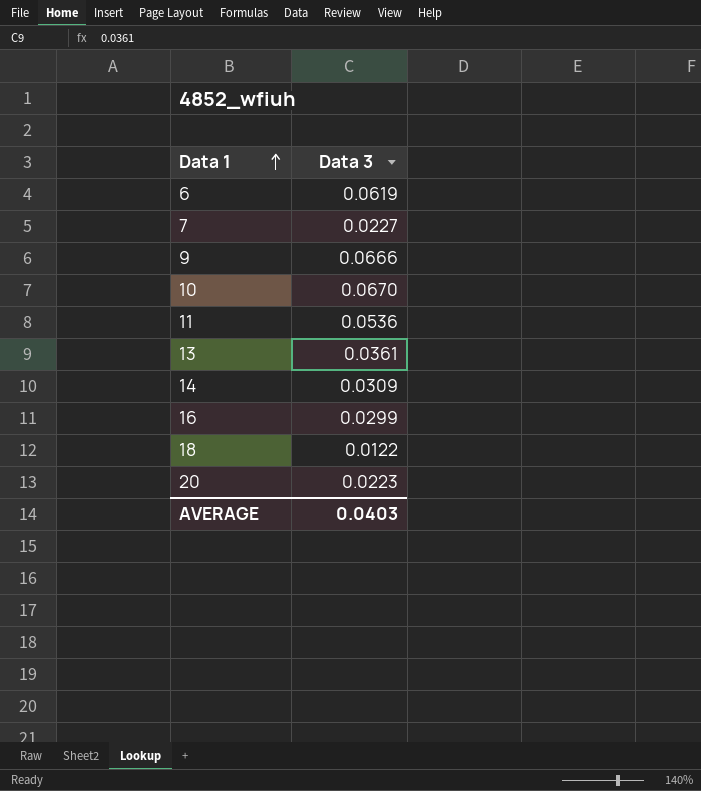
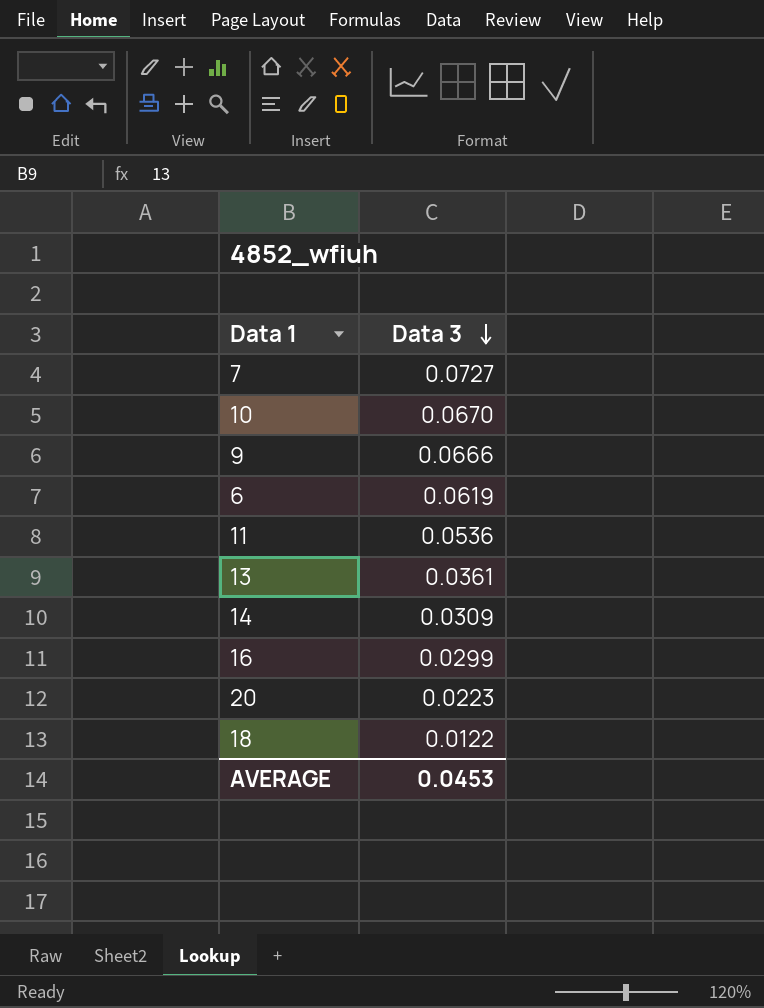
row order: Data 1 ascending -> Data 3 descending
7 | Data 3: 0.0227 -> 0.0727
AVERAGE | Data 3: 0.0403 -> 0.0453

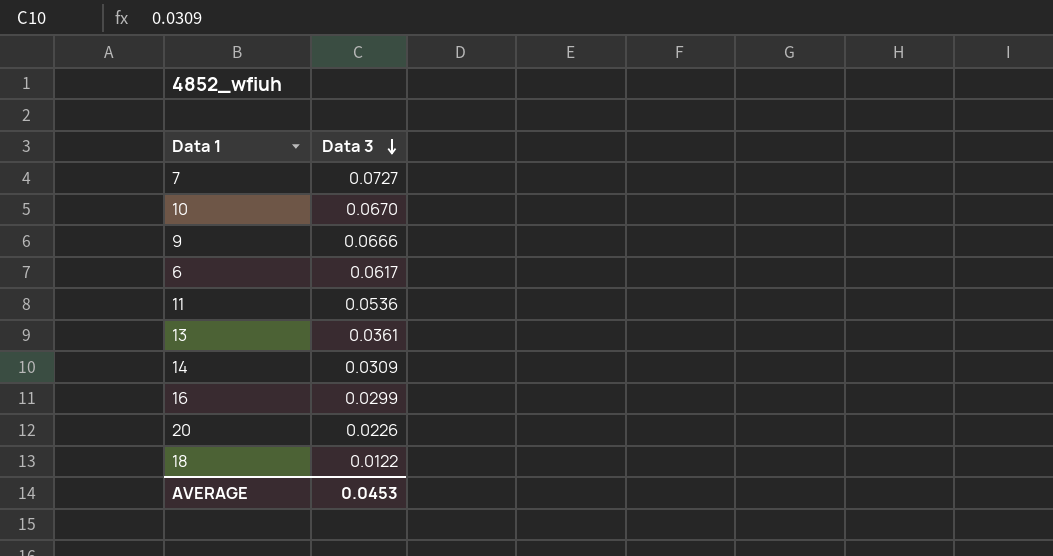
6 | Data 3: 0.0619 -> 0.0617
20 | Data 3: 0.0223 -> 0.0226

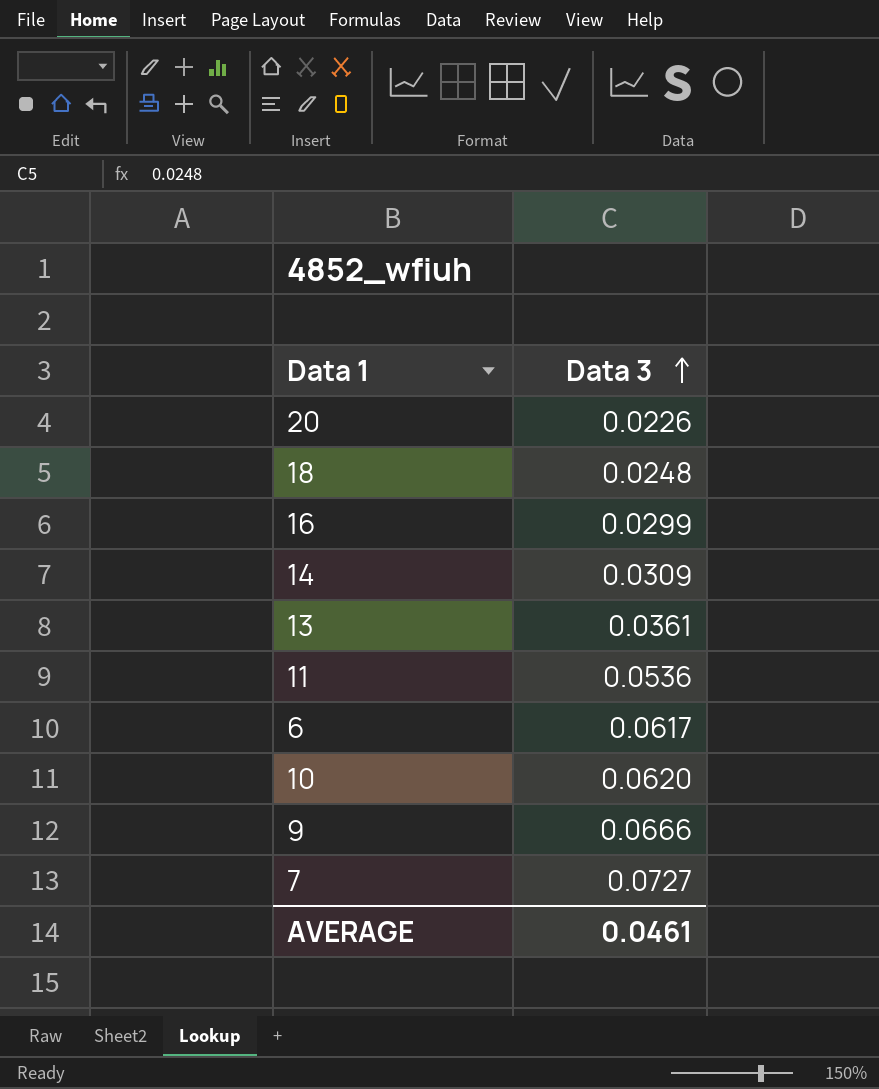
row order: Data 3 descending -> Data 3 ascending
18 | Data 3: 0.0122 -> 0.0248
10 | Data 3: 0.0670 -> 0.0620
AVERAGE | Data 3: 0.0453 -> 0.0461

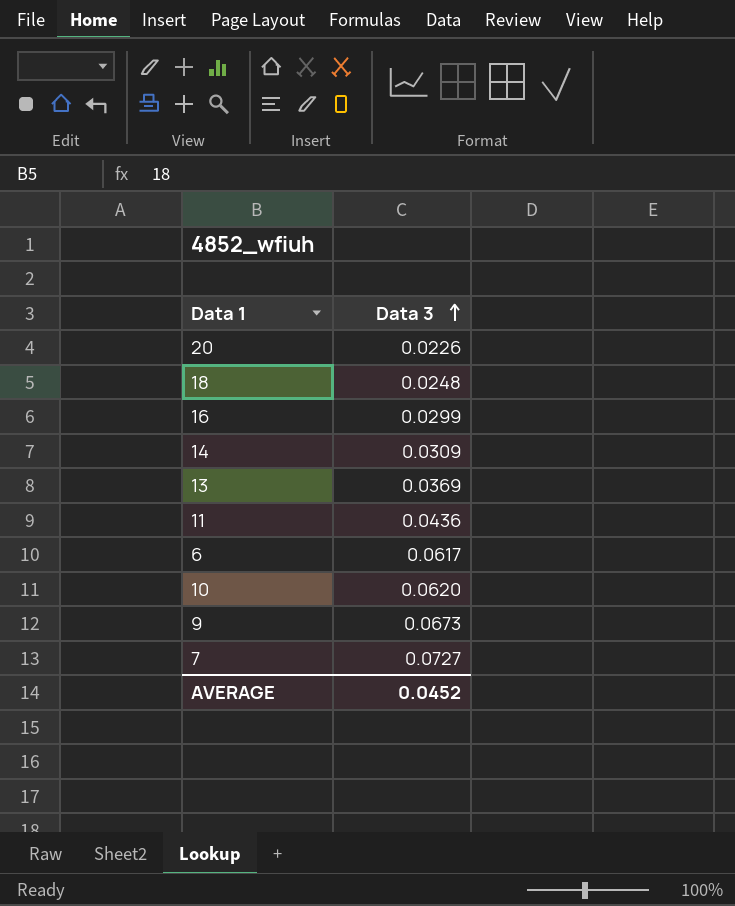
13 | Data 3: 0.0361 -> 0.0369
11 | Data 3: 0.0536 -> 0.0436
9 | Data 3: 0.0666 -> 0.0673
AVERAGE | Data 3: 0.0461 -> 0.0452

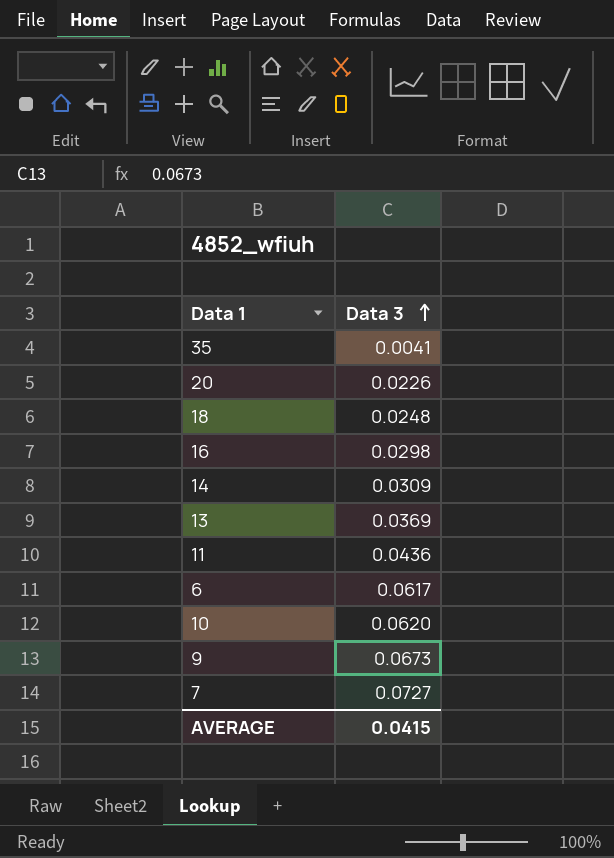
row 35: none -> 0.0041
16 | Data 3: 0.0299 -> 0.0298
AVERAGE | Data 3: 0.0452 -> 0.0415

